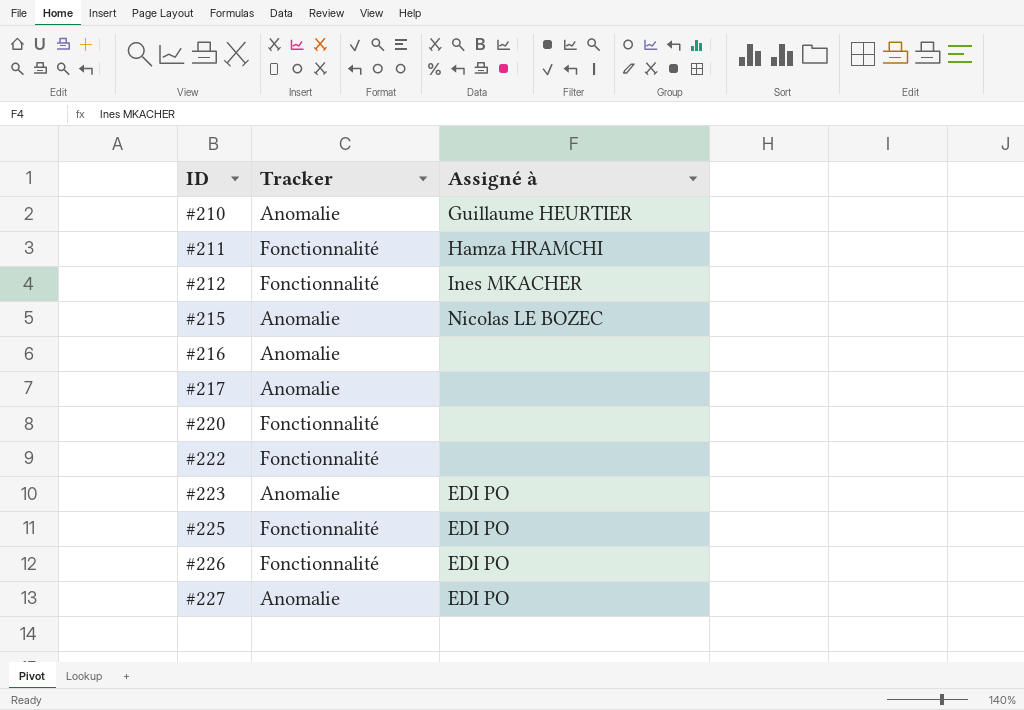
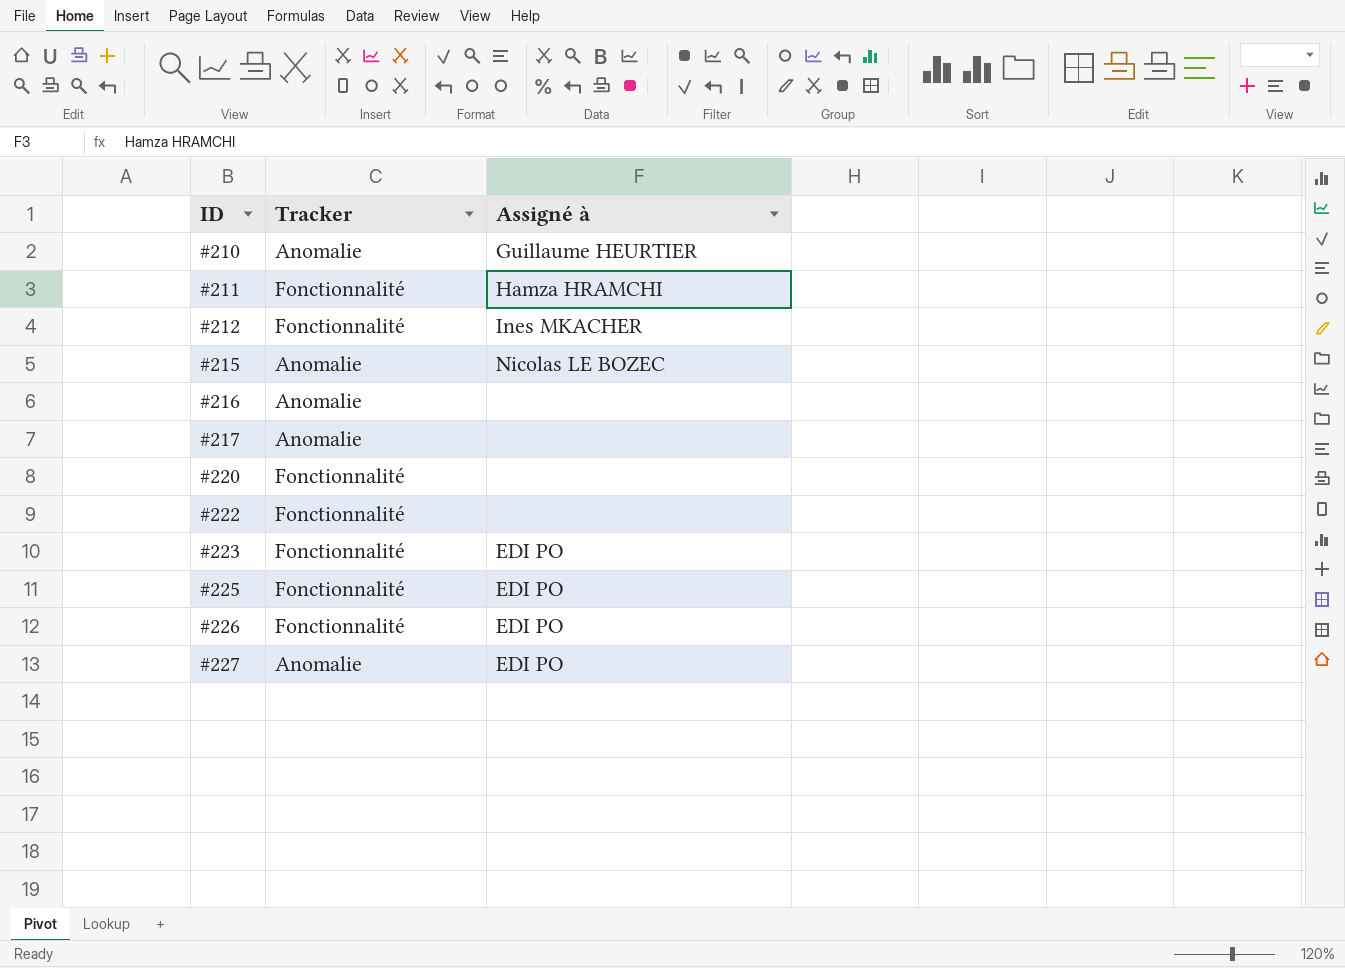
#223 | Tracker: Anomalie -> Fonctionnalité

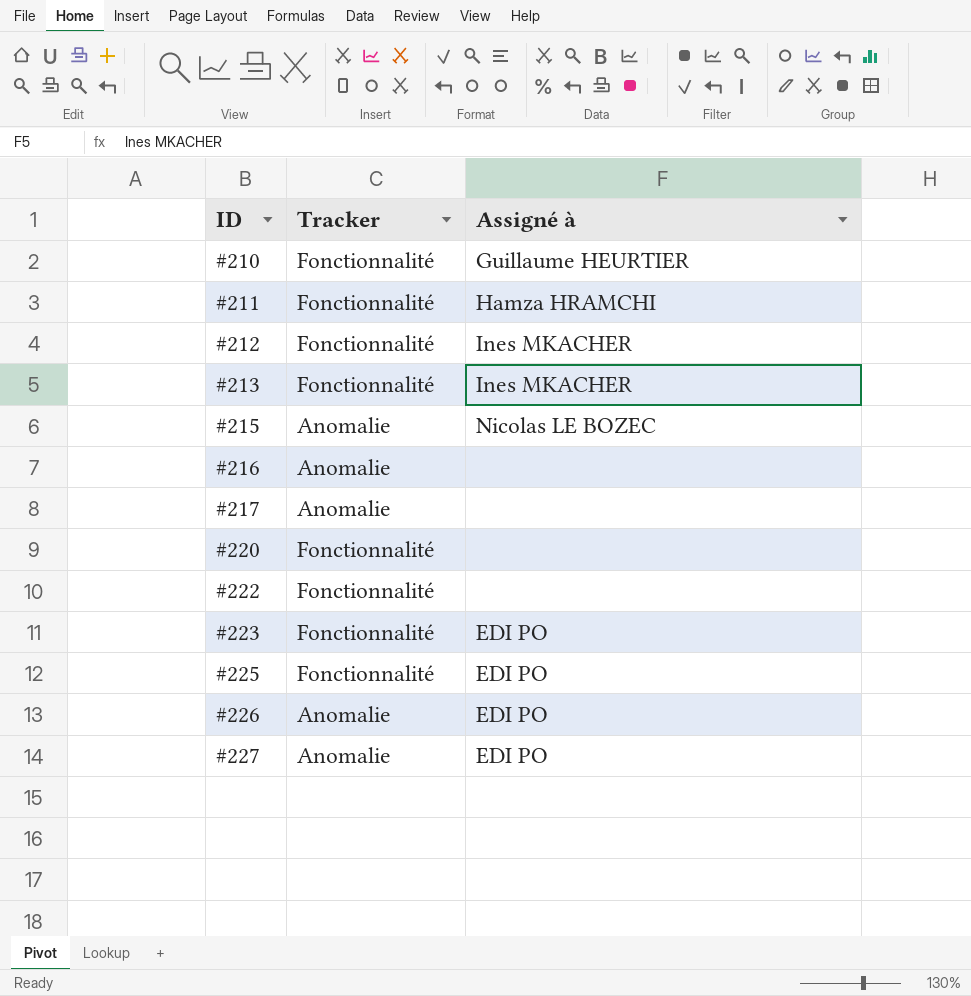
#210 | Tracker: Anomalie -> Fonctionnalité
row #213: none -> Fonctionnalité | Ines MKACHER
#226 | Tracker: Fonctionnalité -> Anomalie

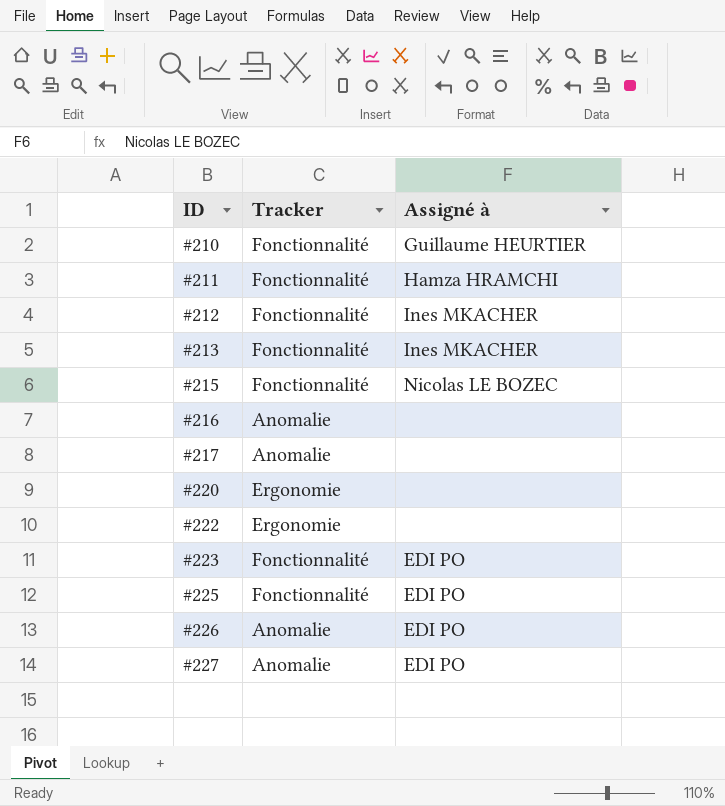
#215 | Tracker: Anomalie -> Fonctionnalité
#220 | Tracker: Fonctionnalité -> Ergonomie
#222 | Tracker: Fonctionnalité -> Ergonomie

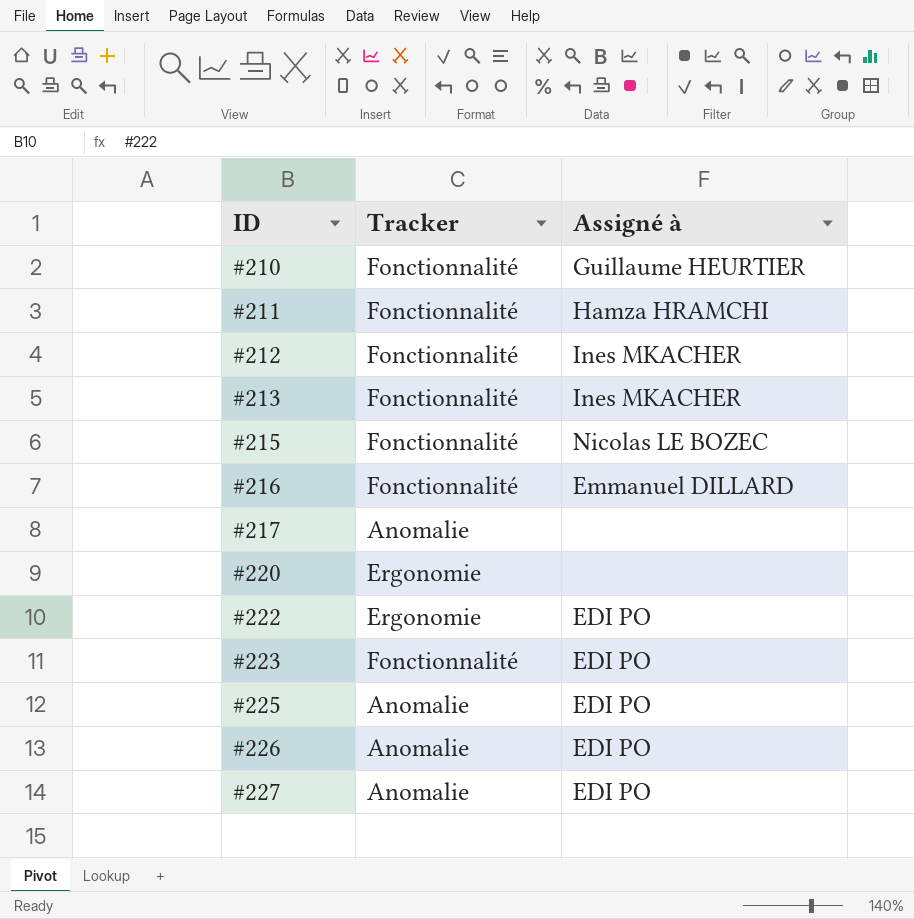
#216 | Tracker: Anomalie -> Fonctionnalité
#216 | Assigné à: none -> Emmanuel DILLARD
#222 | Assigné à: none -> EDI PO
#225 | Tracker: Fonctionnalité -> Anomalie

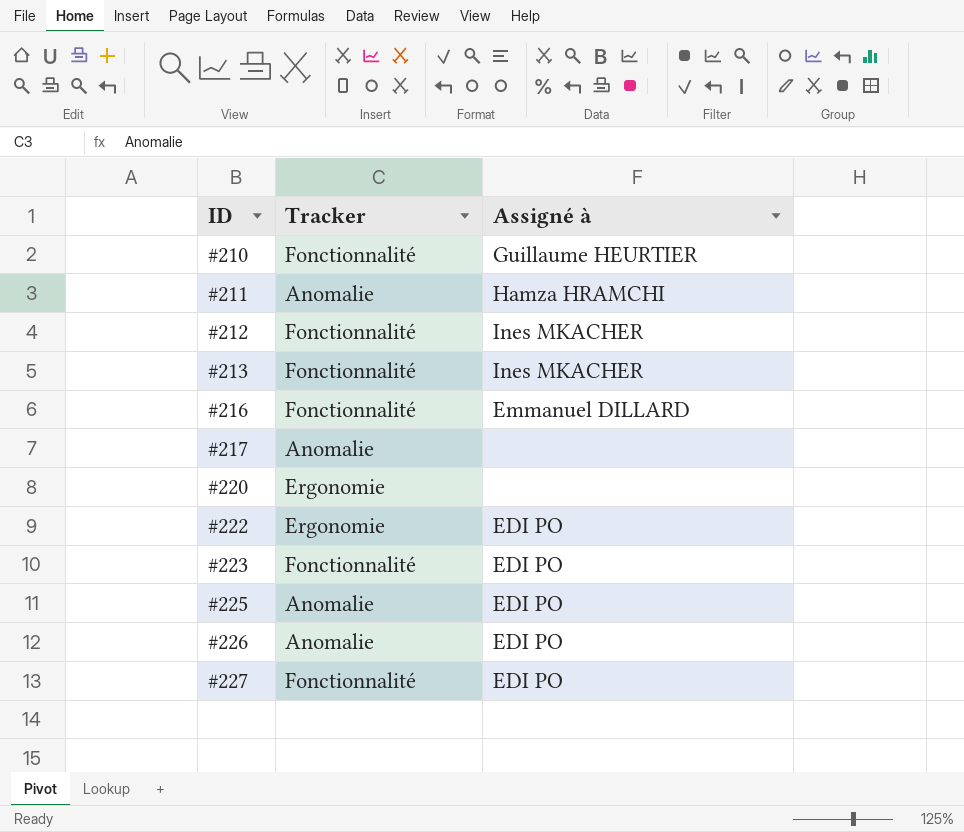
row #215: Fonctionnalité | Nicolas LE BOZEC -> none
#211 | Tracker: Fonctionnalité -> Anomalie
#227 | Tracker: Anomalie -> Fonctionnalité

